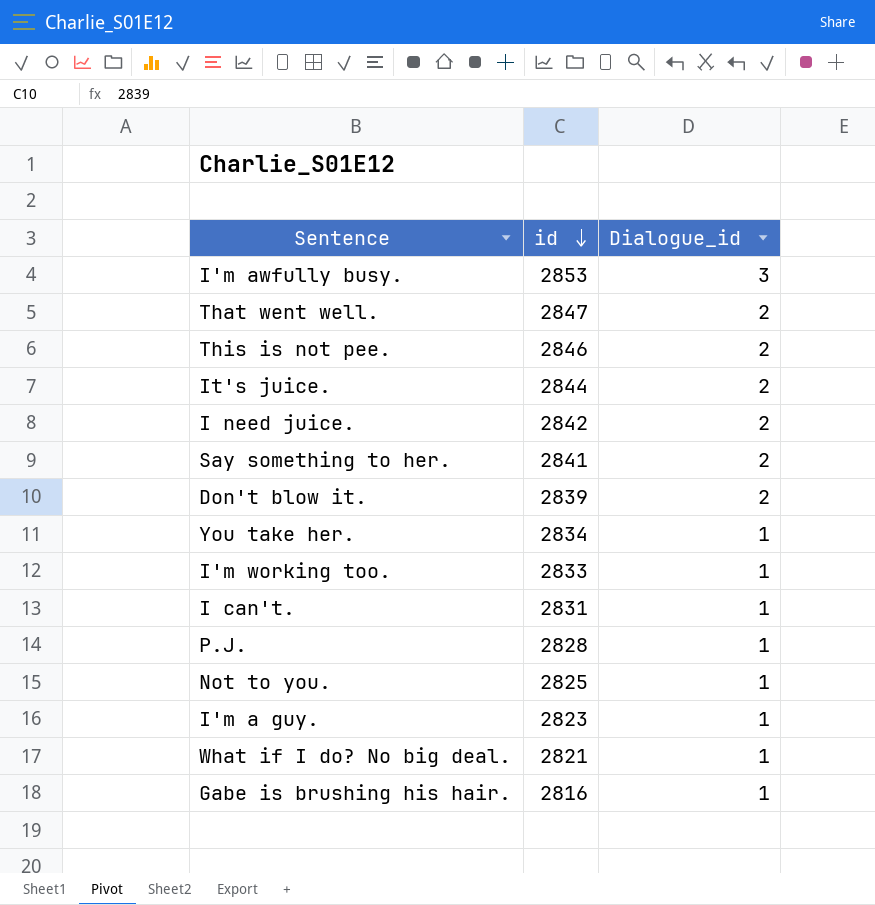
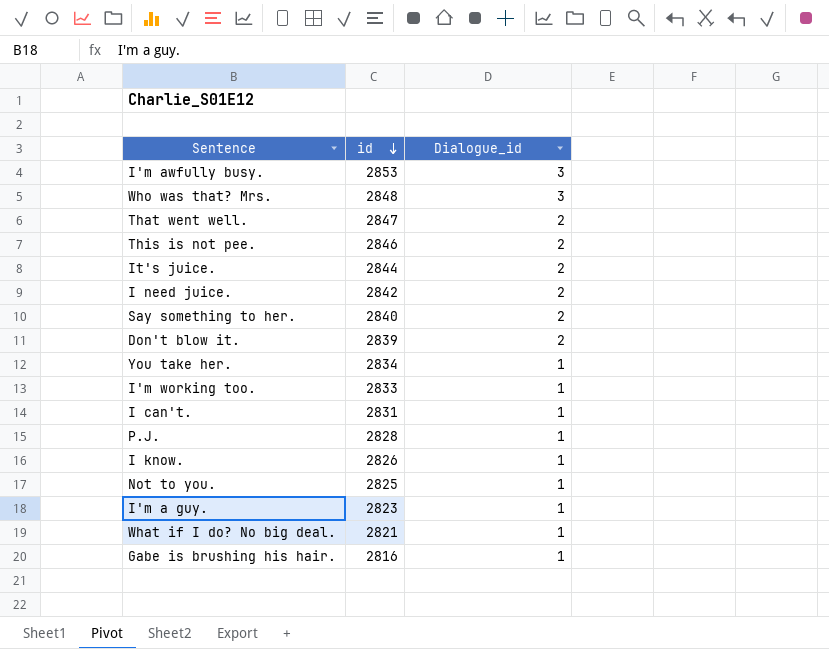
row Who was that? Mrs.: none -> 2848 | 3
Say something to her. | id: 2841 -> 2840
row I know.: none -> 2826 | 1

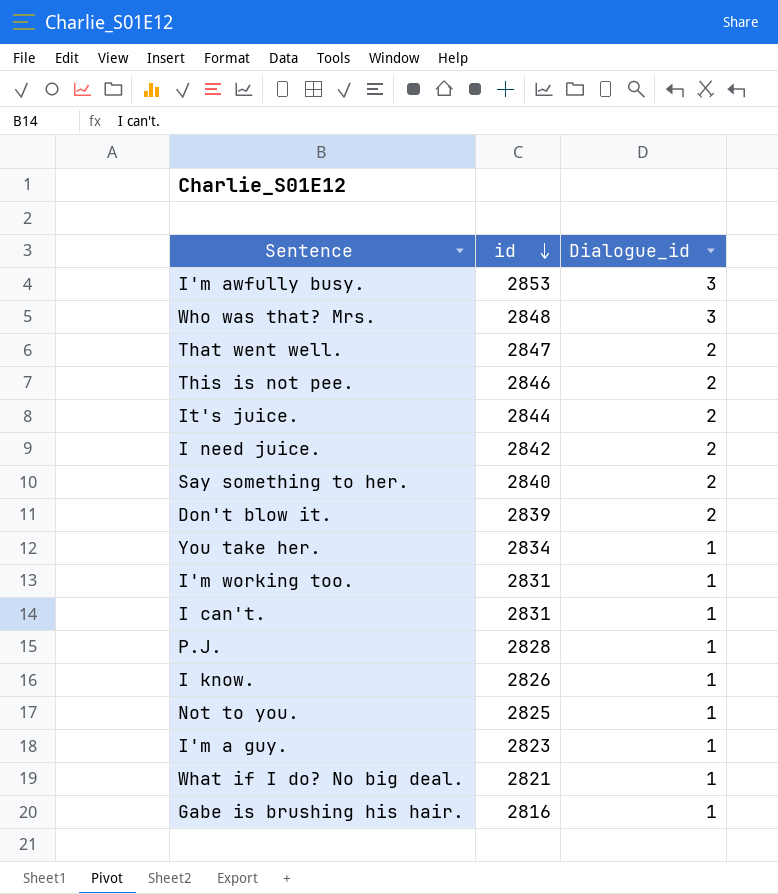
I'm working too. | id: 2833 -> 2831

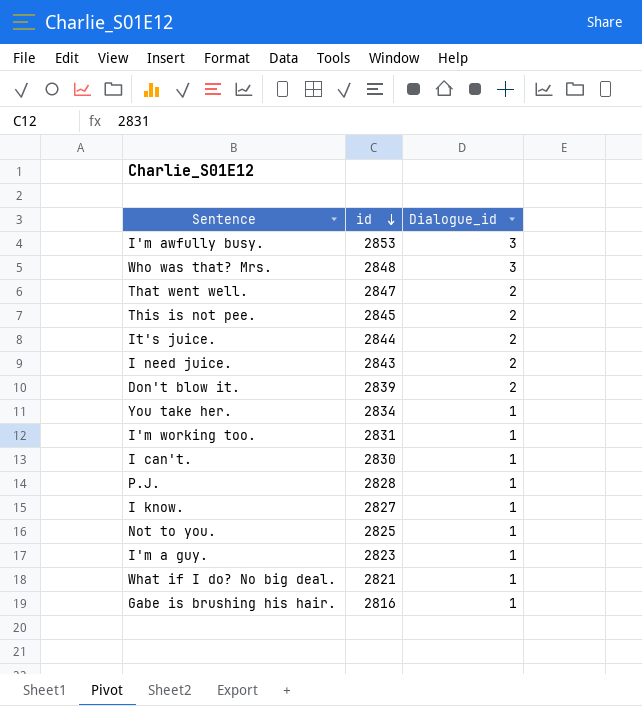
row Say something to her.: 2840 | 2 -> none
This is not pee. | id: 2846 -> 2845
I need juice. | id: 2842 -> 2843
I can't. | id: 2831 -> 2830
I know. | id: 2826 -> 2827

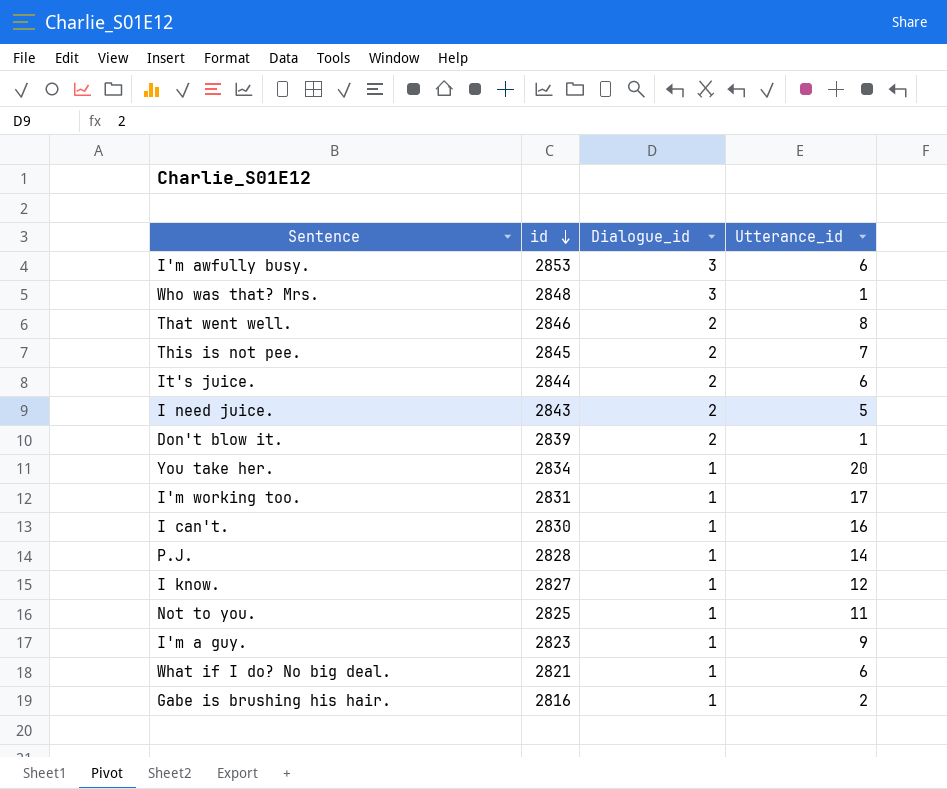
column Utterance_id | position: none -> 4
That went well. | id: 2847 -> 2846

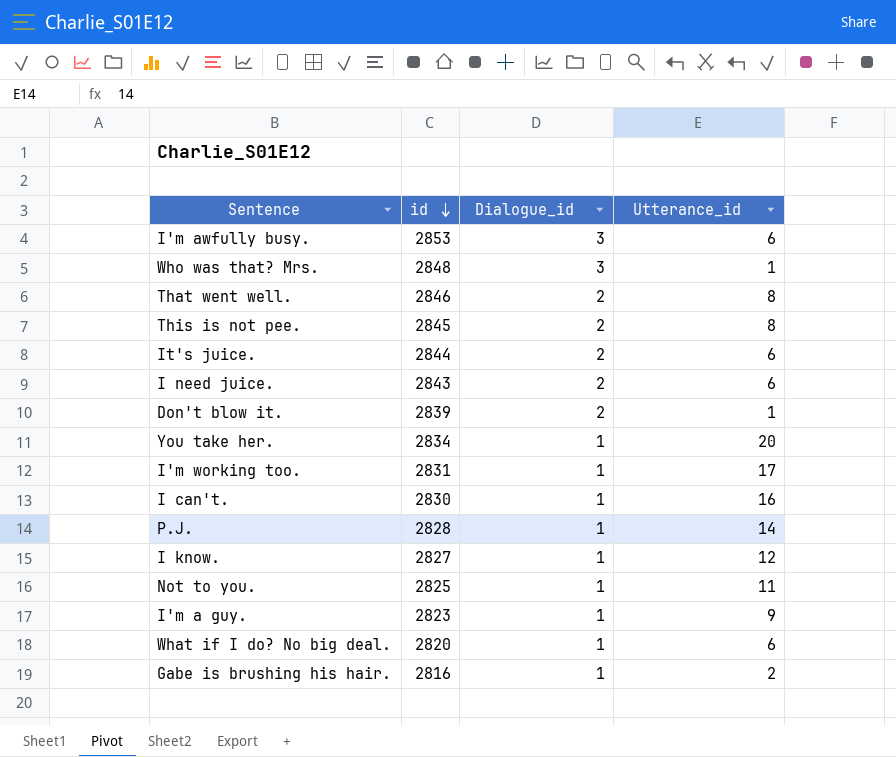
This is not pee. | Utterance_id: 7 -> 8
I need juice. | Utterance_id: 5 -> 6
What if I do? No big deal. | id: 2821 -> 2820

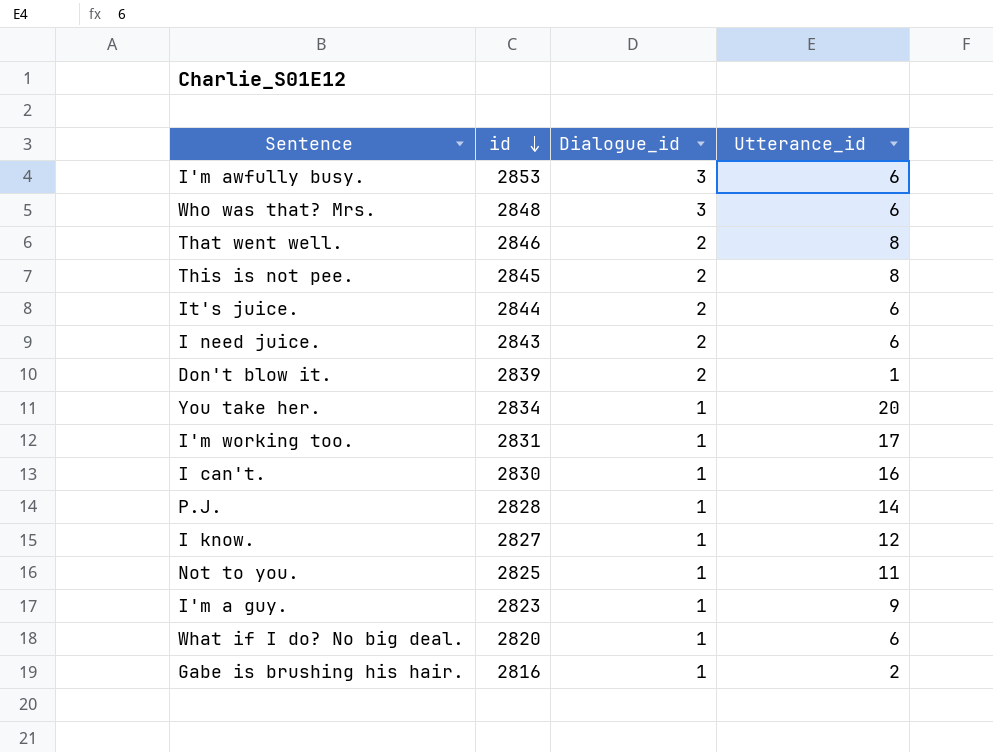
Who was that? Mrs. | Utterance_id: 1 -> 6

